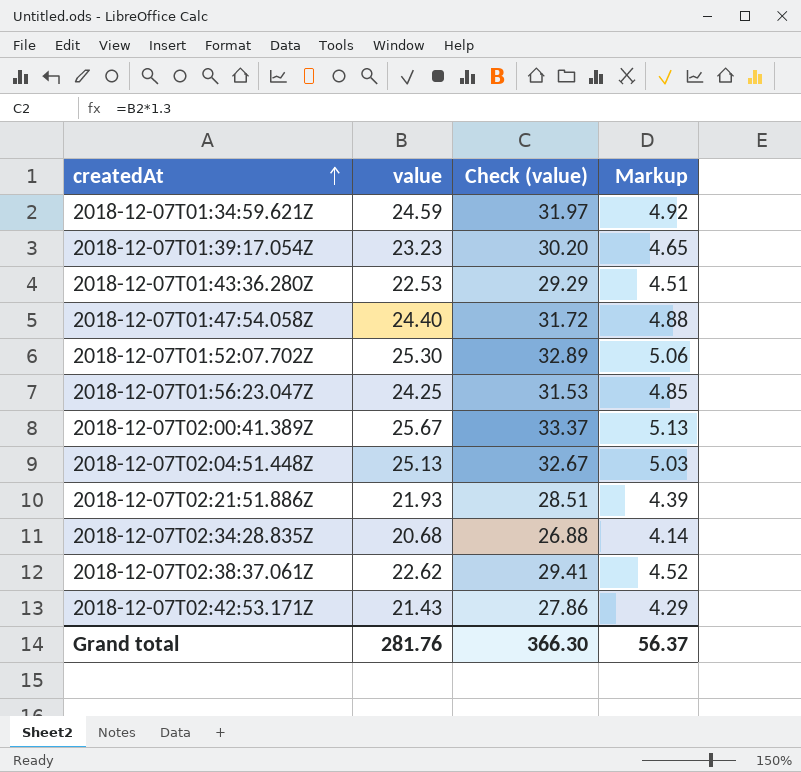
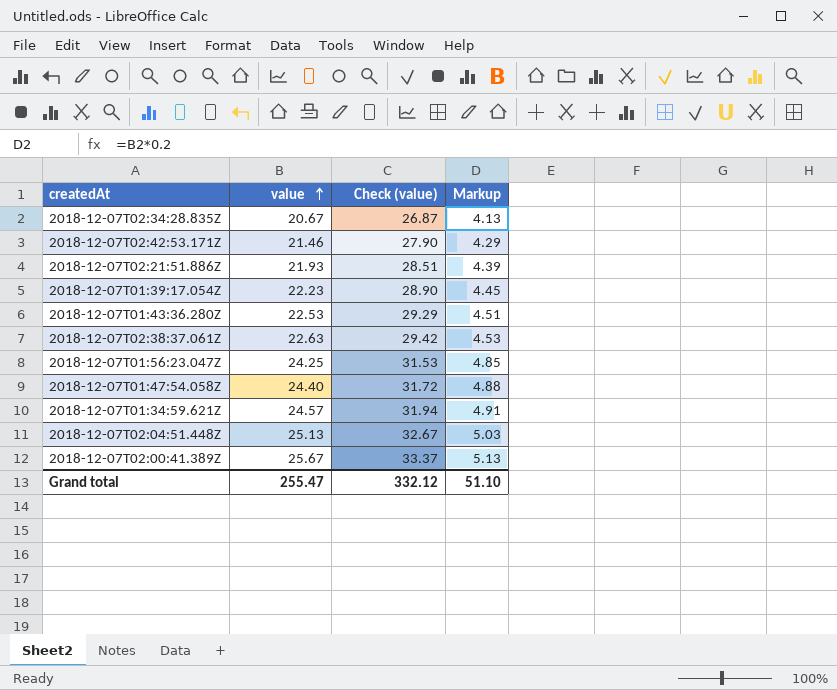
row order: createdAt ascending -> value ascending
row 2018-12-07T01:52:07.702Z: 25.30 | 32.89 | 5.06 -> none
2018-12-07T02:34:28.835Z | value: 20.68 -> 20.67
2018-12-07T02:34:28.835Z | Check (value): 26.88 -> 26.87
2018-12-07T02:34:28.835Z | Markup: 4.14 -> 4.13
2018-12-07T02:42:53.171Z | value: 21.43 -> 21.46
2018-12-07T02:42:53.171Z | Check (value): 27.86 -> 27.90
2018-12-07T01:39:17.054Z | value: 23.23 -> 22.23
2018-12-07T01:39:17.054Z | Check (value): 30.20 -> 28.90
2018-12-07T01:39:17.054Z | Markup: 4.65 -> 4.45
2018-12-07T02:38:37.061Z | value: 22.62 -> 22.63
2018-12-07T02:38:37.061Z | Check (value): 29.41 -> 29.42
2018-12-07T02:38:37.061Z | Markup: 4.52 -> 4.53
2018-12-07T01:34:59.621Z | value: 24.59 -> 24.57
2018-12-07T01:34:59.621Z | Check (value): 31.97 -> 31.94
2018-12-07T01:34:59.621Z | Markup: 4.92 -> 4.91
Grand total | value: 281.76 -> 255.47
Grand total | Check (value): 366.30 -> 332.12
Grand total | Markup: 56.37 -> 51.10

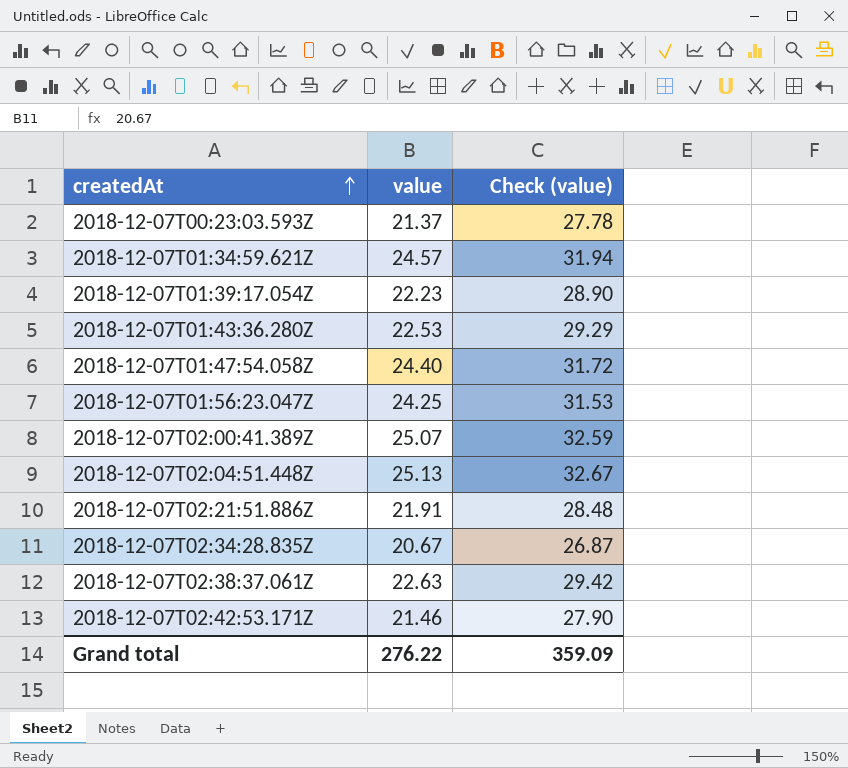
row order: value ascending -> createdAt ascending
column Markup | formula: [value] * 0.2 -> none
row 2018-12-07T00:23:03.593Z: none -> 21.37 | 27.78
2018-12-07T02:00:41.389Z | value: 25.67 -> 25.07
2018-12-07T02:00:41.389Z | Check (value): 33.37 -> 32.59
2018-12-07T02:21:51.886Z | value: 21.93 -> 21.91
2018-12-07T02:21:51.886Z | Check (value): 28.51 -> 28.48
Grand total | value: 255.47 -> 276.22
Grand total | Check (value): 332.12 -> 359.09

